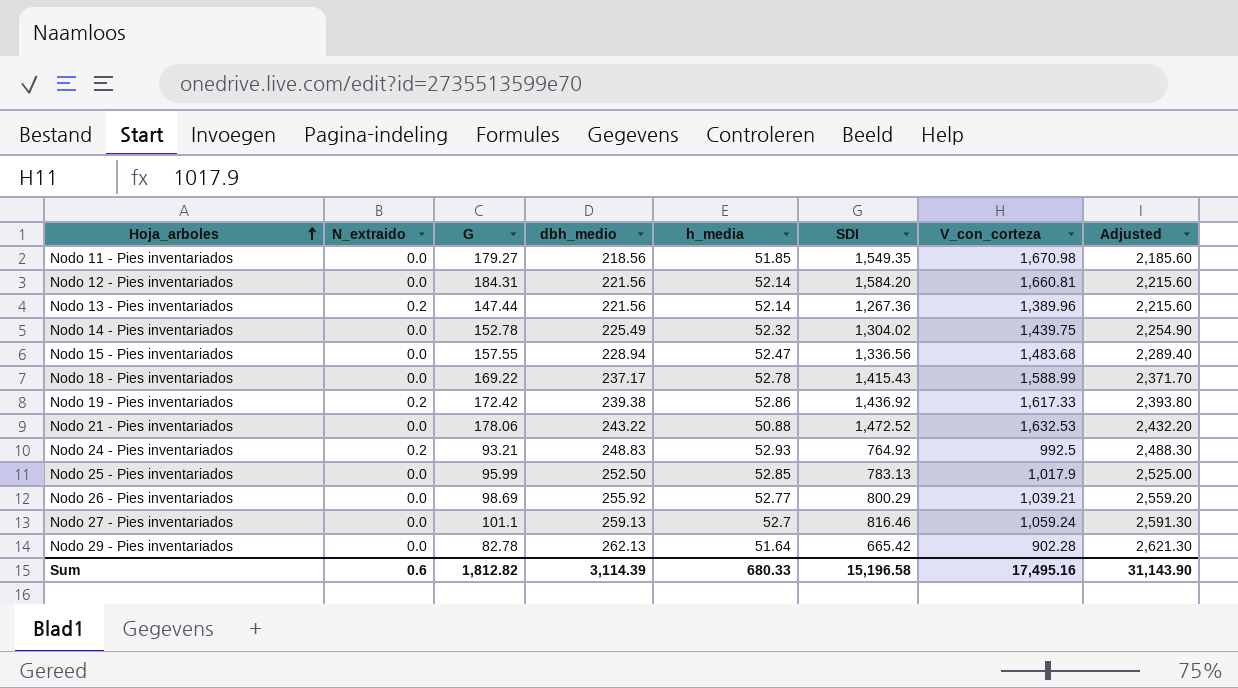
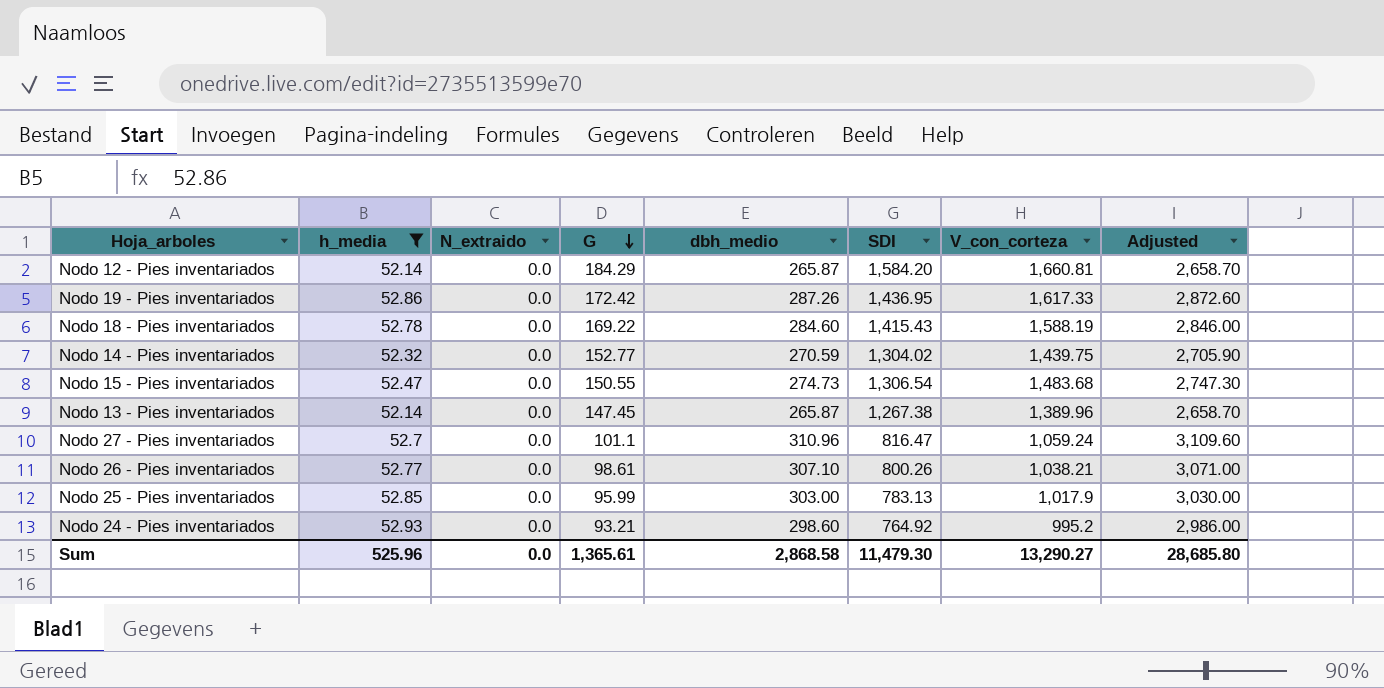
filter: none -> h_media >= 52.14
row order: Hoja_arboles ascending -> G descending
column h_media | position: 5 -> 2
Nodo 12 - Pies inventariados | G: 184.31 -> 184.29
Nodo 12 - Pies inventariados | dbh_medio: 221.56 -> 265.87
Nodo 12 - Pies inventariados | Adjusted: 2,215.60 -> 2,658.70
Nodo 19 - Pies inventariados | N_extraido: 0.2 -> 0.0
Nodo 19 - Pies inventariados | dbh_medio: 239.38 -> 287.26
Nodo 19 - Pies inventariados | SDI: 1,436.92 -> 1,436.95
Nodo 19 - Pies inventariados | Adjusted: 2,393.80 -> 2,872.60
Nodo 18 - Pies inventariados | dbh_medio: 237.17 -> 284.60
Nodo 18 - Pies inventariados | V_con_corteza: 1,588.99 -> 1,588.19
Nodo 18 - Pies inventariados | Adjusted: 2,371.70 -> 2,846.00
Nodo 14 - Pies inventariados | G: 152.78 -> 152.77
Nodo 14 - Pies inventariados | dbh_medio: 225.49 -> 270.59
Nodo 14 - Pies inventariados | Adjusted: 2,254.90 -> 2,705.90
Nodo 15 - Pies inventariados | G: 157.55 -> 150.55
Nodo 15 - Pies inventariados | dbh_medio: 228.94 -> 274.73
Nodo 15 - Pies inventariados | SDI: 1,336.56 -> 1,306.54
Nodo 15 - Pies inventariados | Adjusted: 2,289.40 -> 2,747.30
Nodo 13 - Pies inventariados | N_extraido: 0.2 -> 0.0
Nodo 13 - Pies inventariados | G: 147.44 -> 147.45
Nodo 13 - Pies inventariados | dbh_medio: 221.56 -> 265.87
Nodo 13 - Pies inventariados | SDI: 1,267.36 -> 1,267.38
Nodo 13 - Pies inventariados | Adjusted: 2,215.60 -> 2,658.70
Nodo 27 - Pies inventariados | dbh_medio: 259.13 -> 310.96
Nodo 27 - Pies inventariados | SDI: 816.46 -> 816.47
Nodo 27 - Pies inventariados | Adjusted: 2,591.30 -> 3,109.60
Nodo 26 - Pies inventariados | G: 98.69 -> 98.61
Nodo 26 - Pies inventariados | dbh_medio: 255.92 -> 307.10
Nodo 26 - Pies inventariados | SDI: 800.29 -> 800.26
Nodo 26 - Pies inventariados | V_con_corteza: 1,039.21 -> 1,038.21
Nodo 26 - Pies inventariados | Adjusted: 2,559.20 -> 3,071.00
Nodo 25 - Pies inventariados | dbh_medio: 252.50 -> 303.00
Nodo 25 - Pies inventariados | Adjusted: 2,525.00 -> 3,030.00
Nodo 24 - Pies inventariados | N_extraido: 0.2 -> 0.0
Nodo 24 - Pies inventariados | dbh_medio: 248.83 -> 298.60
Nodo 24 - Pies inventariados | V_con_corteza: 992.5 -> 995.2
Nodo 24 - Pies inventariados | Adjusted: 2,488.30 -> 2,986.00
Sum | h_media: 680.33 -> 525.96
Sum | N_extraido: 0.6 -> 0.0
Sum | G: 1,812.82 -> 1,365.61
Sum | dbh_medio: 3,114.39 -> 2,868.58
Sum | SDI: 15,196.58 -> 11,479.30
Sum | V_con_corteza: 17,495.16 -> 13,290.27
Sum | Adjusted: 31,143.90 -> 28,685.80

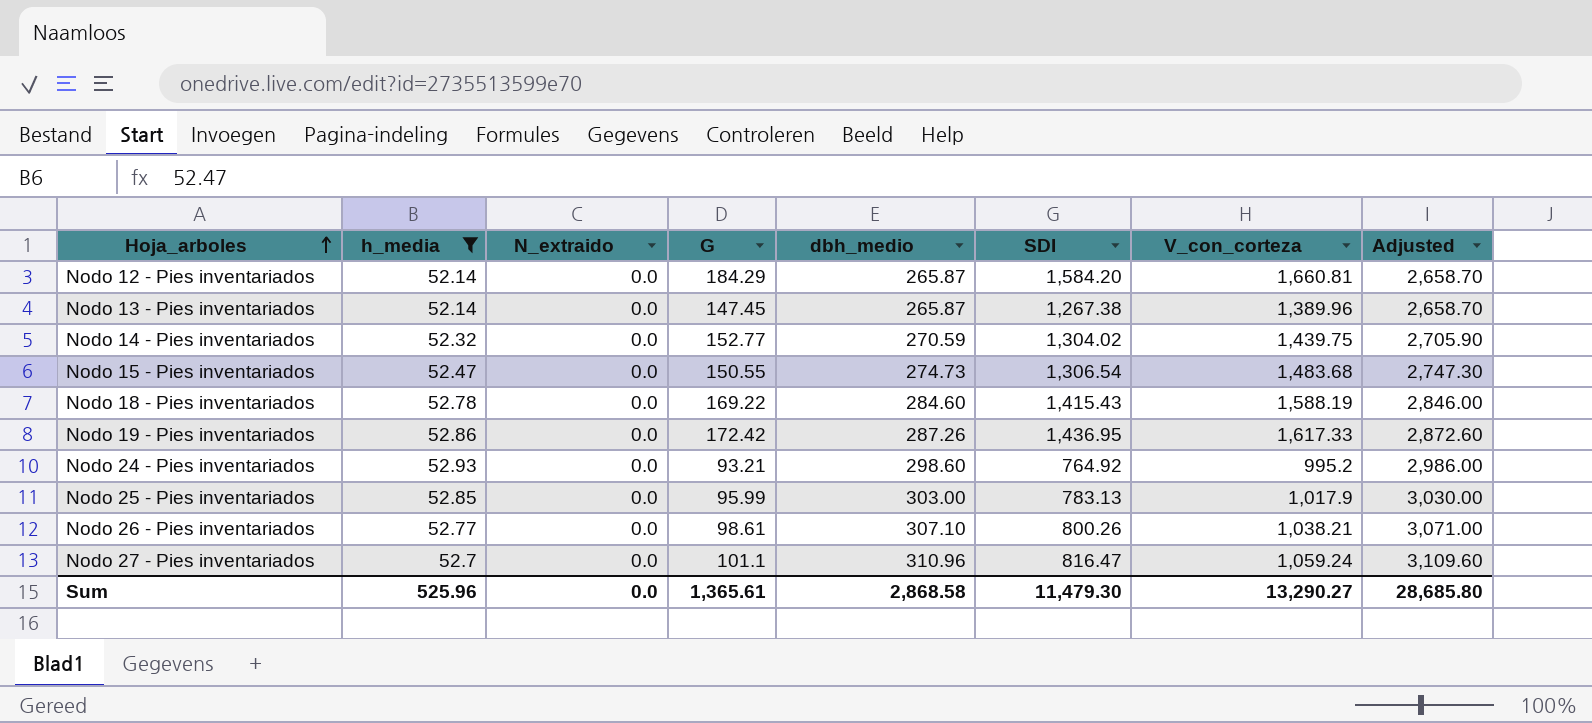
row order: G descending -> Hoja_arboles ascending

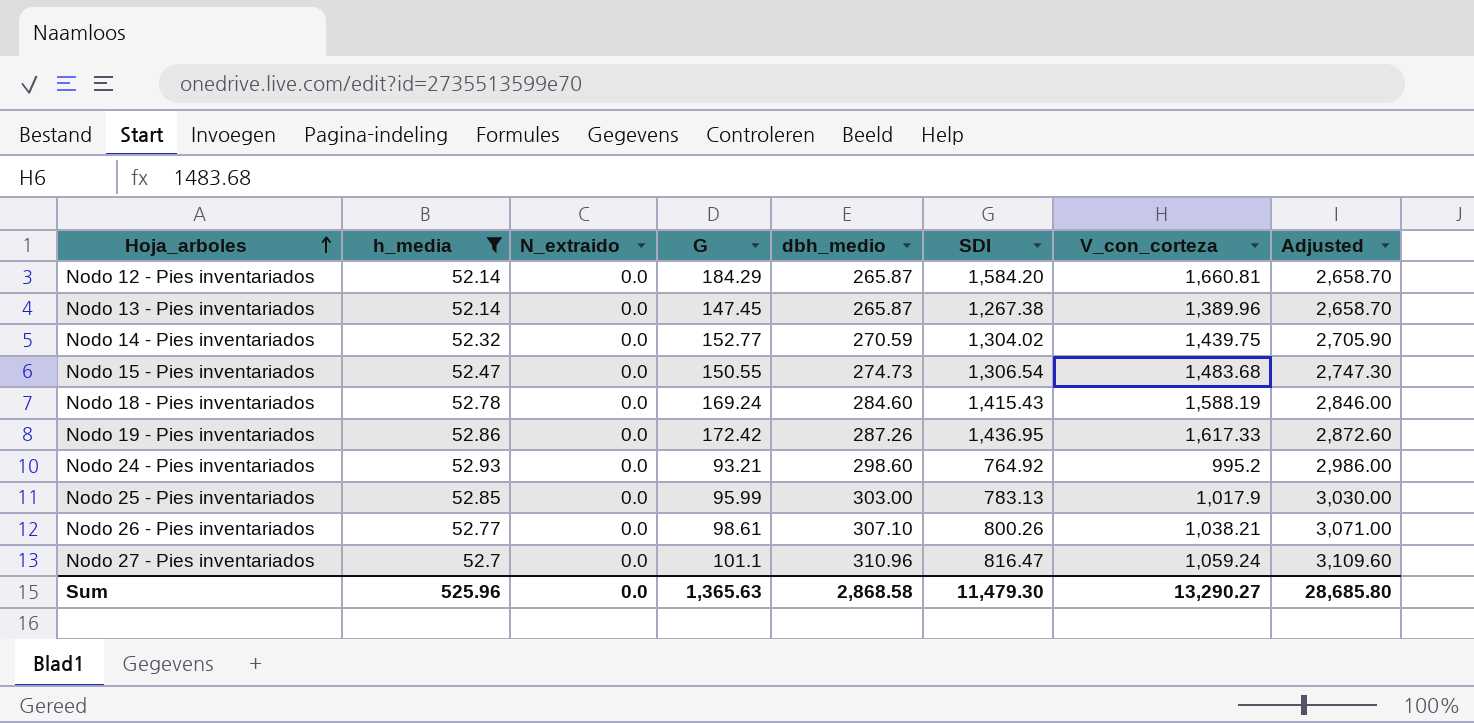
Nodo 18 - Pies inventariados | G: 169.22 -> 169.24
Sum | G: 1,365.61 -> 1,365.63

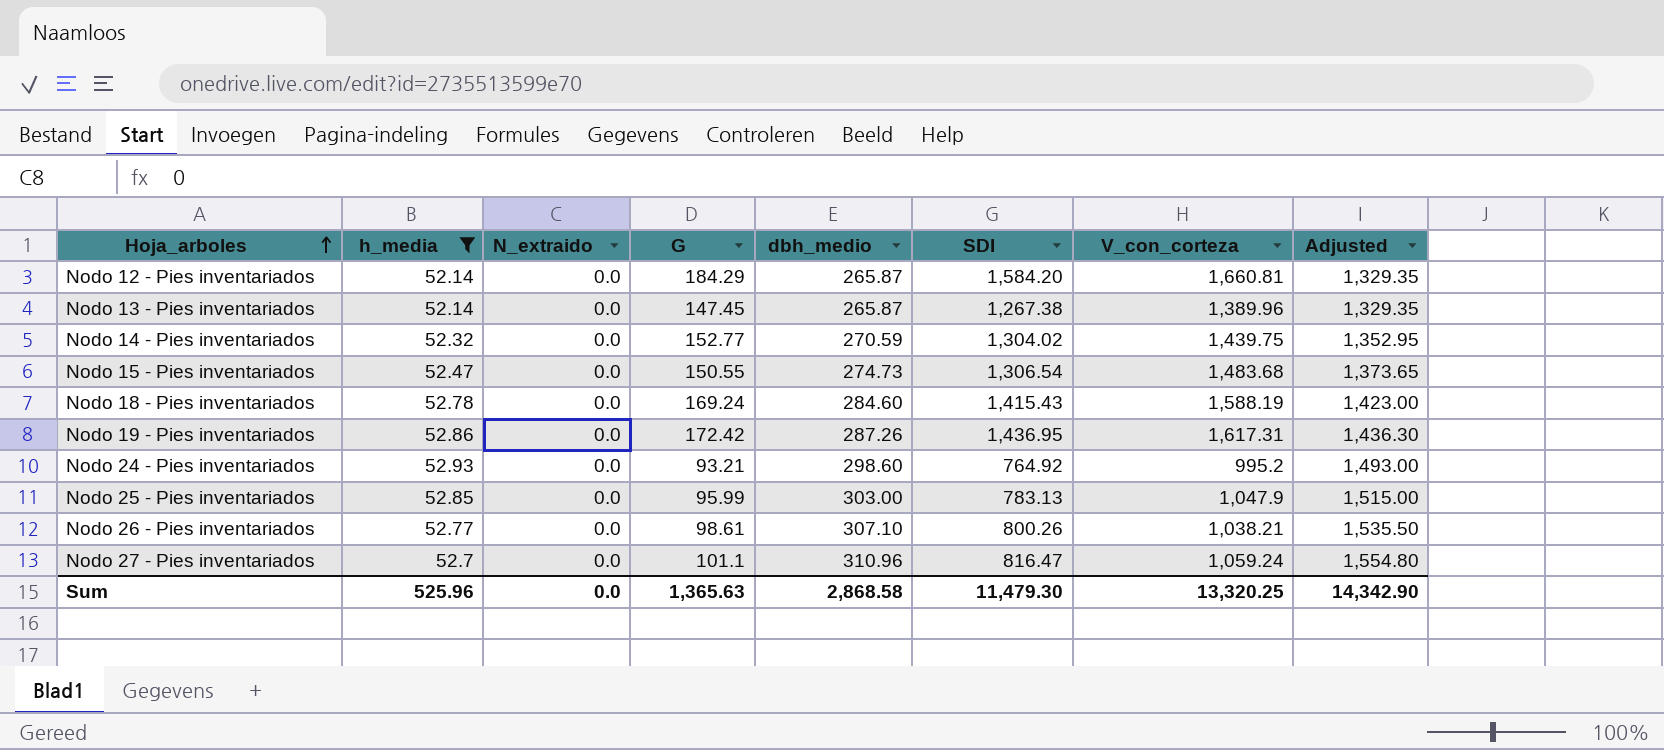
column Adjusted | formula: [dbh_medio] * 10 -> [dbh_medio] * 5
Nodo 19 - Pies inventariados | V_con_corteza: 1,617.33 -> 1,617.31
Nodo 25 - Pies inventariados | V_con_corteza: 1,017.9 -> 1,047.9
Sum | V_con_corteza: 13,290.27 -> 13,320.25
Sum | Adjusted: 28,685.80 -> 14,342.90

